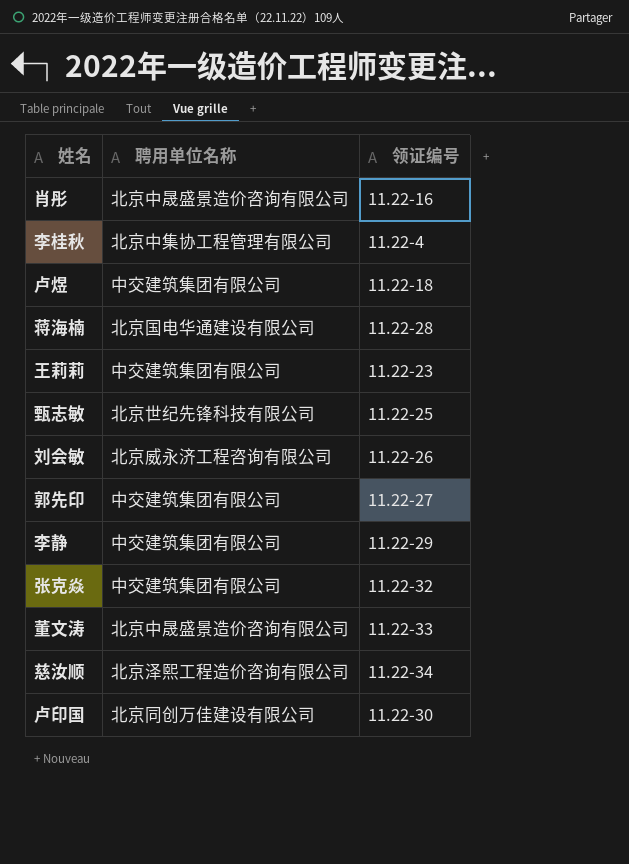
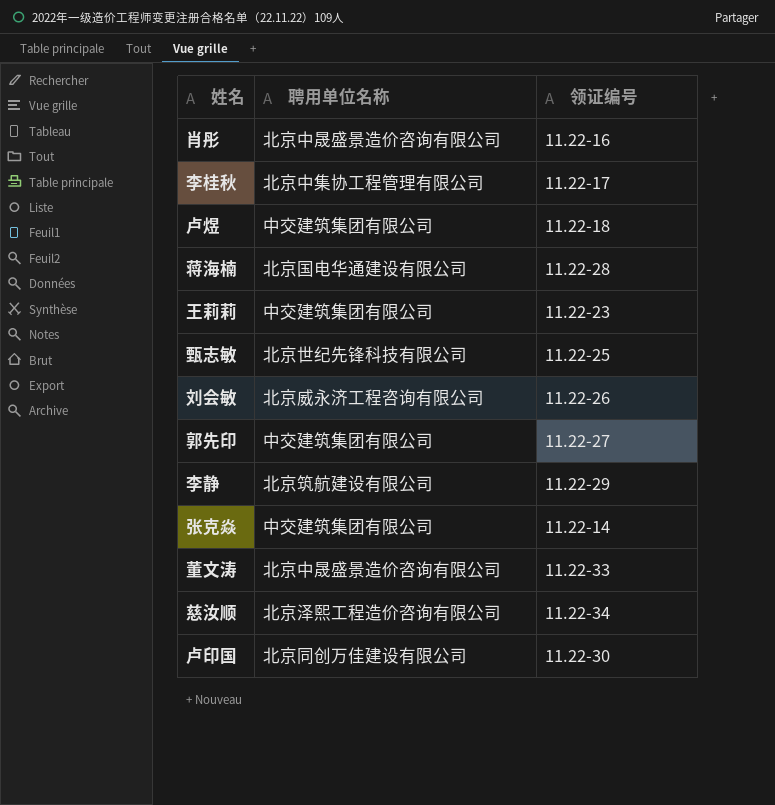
李桂秋 | 领证编号: 11.22-4 -> 11.22-17
李静 | 聘用单位名称: 中交建筑集团有限公司 -> 北京筑航建设有限公司
张克焱 | 领证编号: 11.22-32 -> 11.22-14

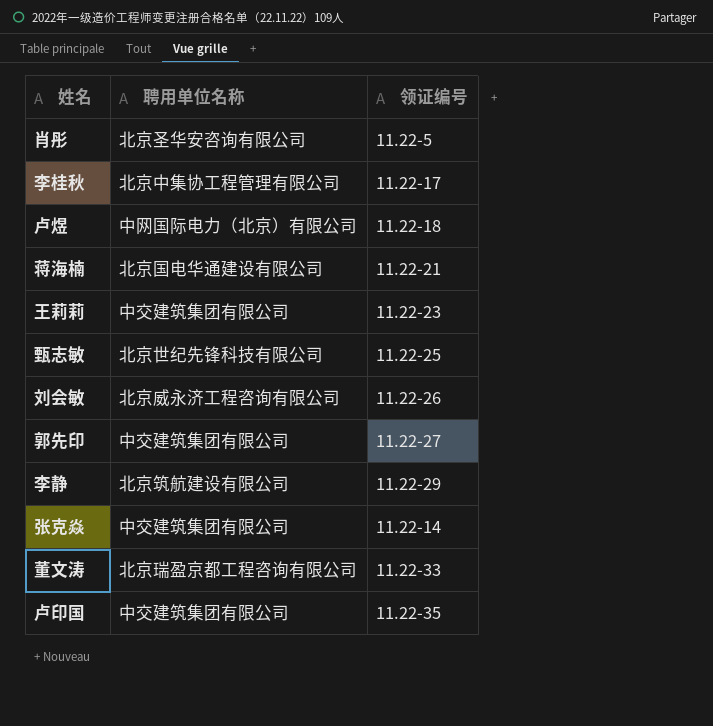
row 慈汝顺: 北京泽熙工程造价咨询有限公司 | 11.22-34 -> none
肖彤 | 聘用单位名称: 北京中晟盛景造价咨询有限公司 -> 北京圣华安咨询有限公司
肖彤 | 领证编号: 11.22-16 -> 11.22-5
卢煜 | 聘用单位名称: 中交建筑集团有限公司 -> 中网国际电力（北京）有限公司
蒋海楠 | 领证编号: 11.22-28 -> 11.22-21
董文涛 | 聘用单位名称: 北京中晟盛景造价咨询有限公司 -> 北京瑞盈京都工程咨询有限公司
卢印国 | 聘用单位名称: 北京同创万佳建设有限公司 -> 中交建筑集团有限公司
卢印国 | 领证编号: 11.22-30 -> 11.22-35

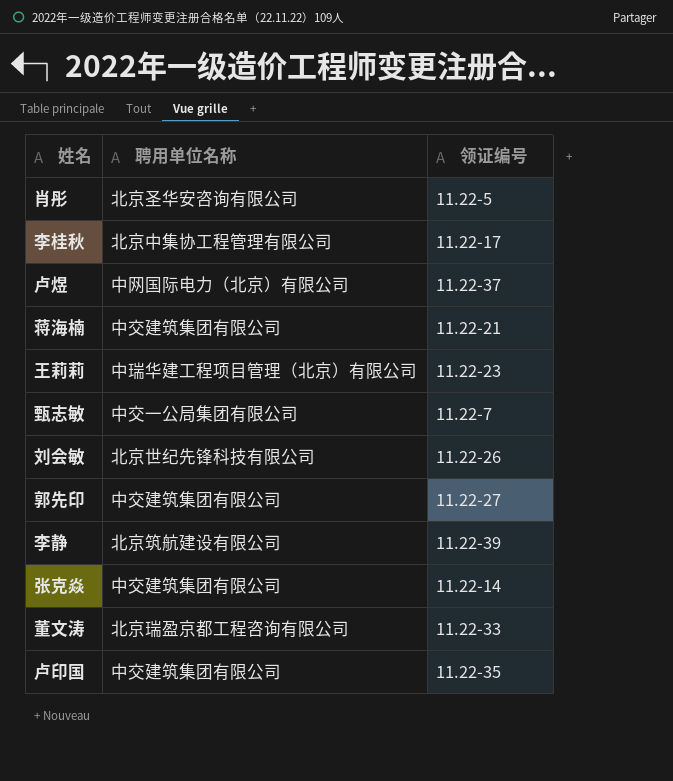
卢煜 | 领证编号: 11.22-18 -> 11.22-37
蒋海楠 | 聘用单位名称: 北京国电华通建设有限公司 -> 中交建筑集团有限公司
王莉莉 | 聘用单位名称: 中交建筑集团有限公司 -> 中瑞华建工程项目管理（北京）有限公司
甄志敏 | 聘用单位名称: 北京世纪先锋科技有限公司 -> 中交一公局集团有限公司
甄志敏 | 领证编号: 11.22-25 -> 11.22-7
刘会敏 | 聘用单位名称: 北京威永济工程咨询有限公司 -> 北京世纪先锋科技有限公司
李静 | 领证编号: 11.22-29 -> 11.22-39

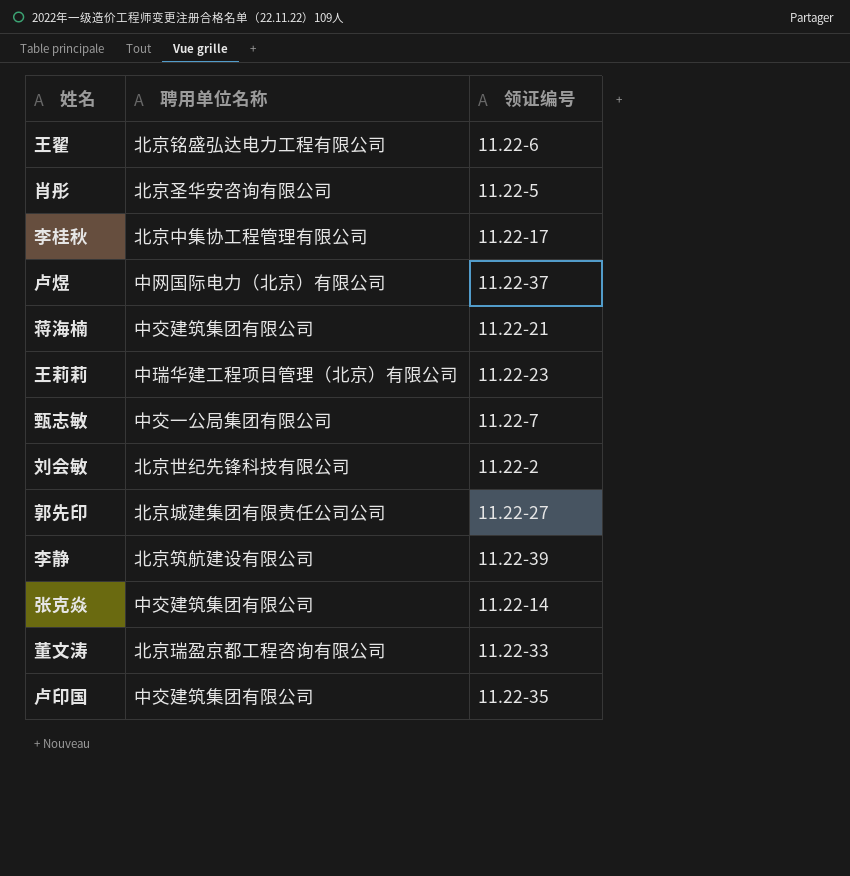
row 王翟: none -> 北京铭盛弘达电力工程有限公司 | 11.22-6
刘会敏 | 领证编号: 11.22-26 -> 11.22-2
郭先印 | 聘用单位名称: 中交建筑集团有限公司 -> 北京城建集团有限责任公司公司

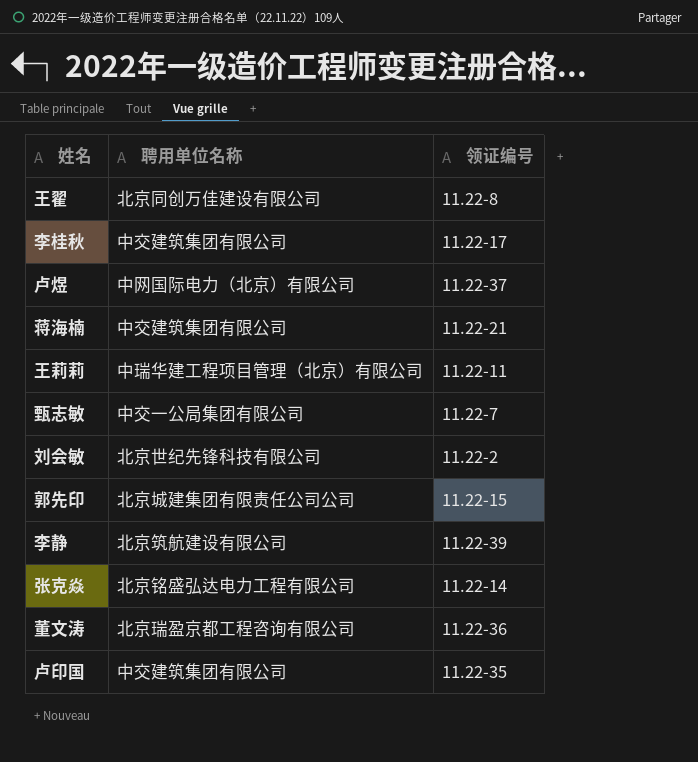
row 肖彤: 北京圣华安咨询有限公司 | 11.22-5 -> none
王翟 | 聘用单位名称: 北京铭盛弘达电力工程有限公司 -> 北京同创万佳建设有限公司
王翟 | 领证编号: 11.22-6 -> 11.22-8
李桂秋 | 聘用单位名称: 北京中集协工程管理有限公司 -> 中交建筑集团有限公司
王莉莉 | 领证编号: 11.22-23 -> 11.22-11
郭先印 | 领证编号: 11.22-27 -> 11.22-15
张克焱 | 聘用单位名称: 中交建筑集团有限公司 -> 北京铭盛弘达电力工程有限公司
董文涛 | 领证编号: 11.22-33 -> 11.22-36

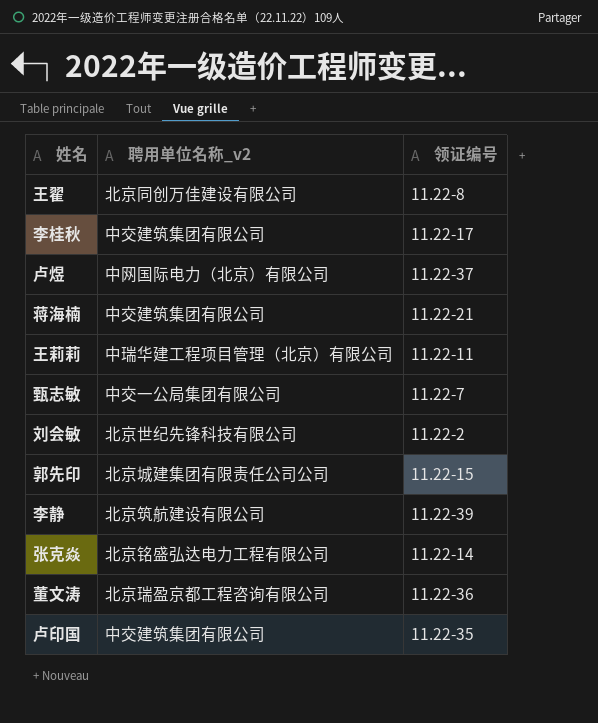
column name: 聘用单位名称 -> 聘用单位名称_v2

